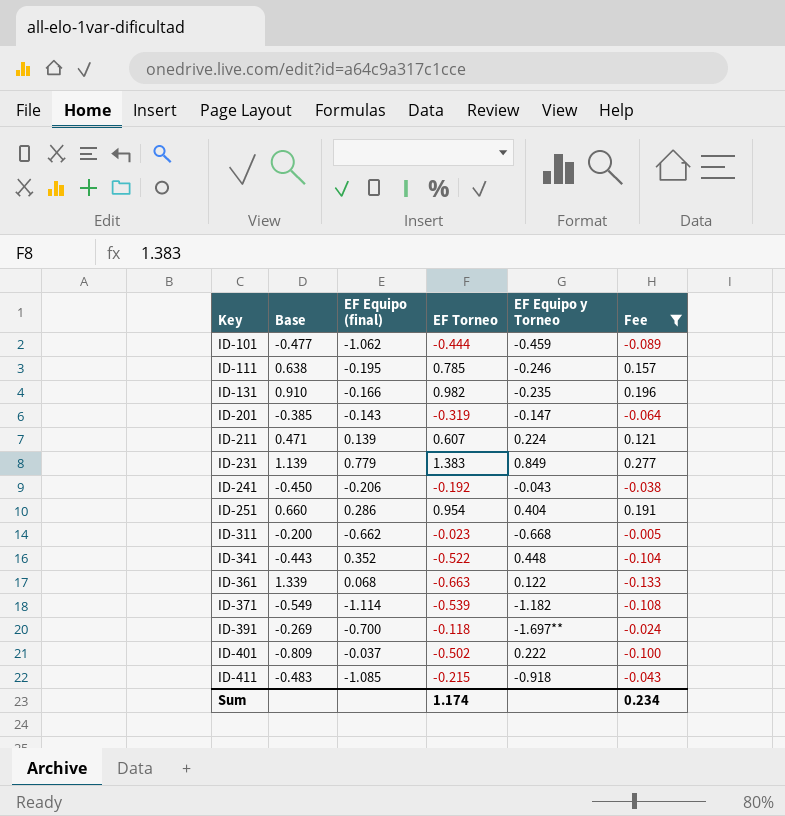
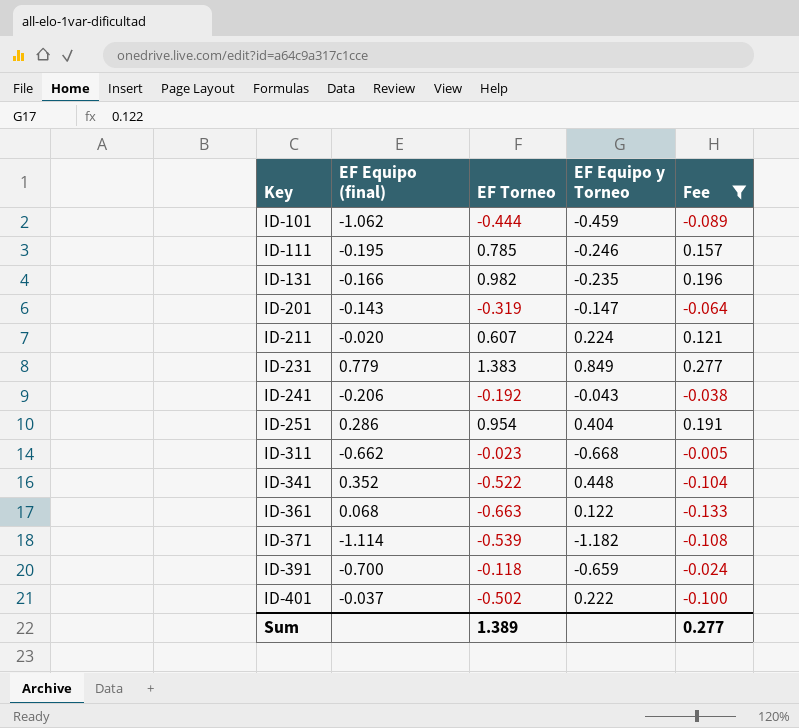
column Base | position: 2 -> none
row ID-411: -0.483 | -1.085 | -0.215 | -0.918 | -0.043 -> none
ID-211 | EF Equipo (final): 0.139 -> -0.020
ID-391 | EF Equipo y Torneo: -1.697** -> -0.659
Sum | EF Torneo: 1.174 -> 1.389
Sum | Fee: 0.234 -> 0.277

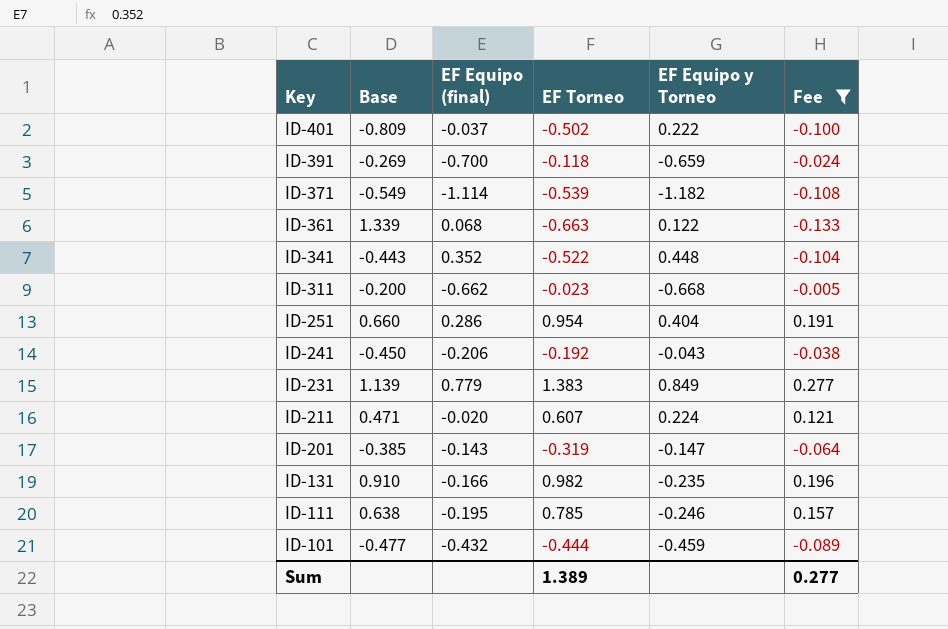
row order: Key ascending -> Key descending
column Base | position: none -> 2
ID-101 | EF Equipo (final): -1.062 -> -0.432

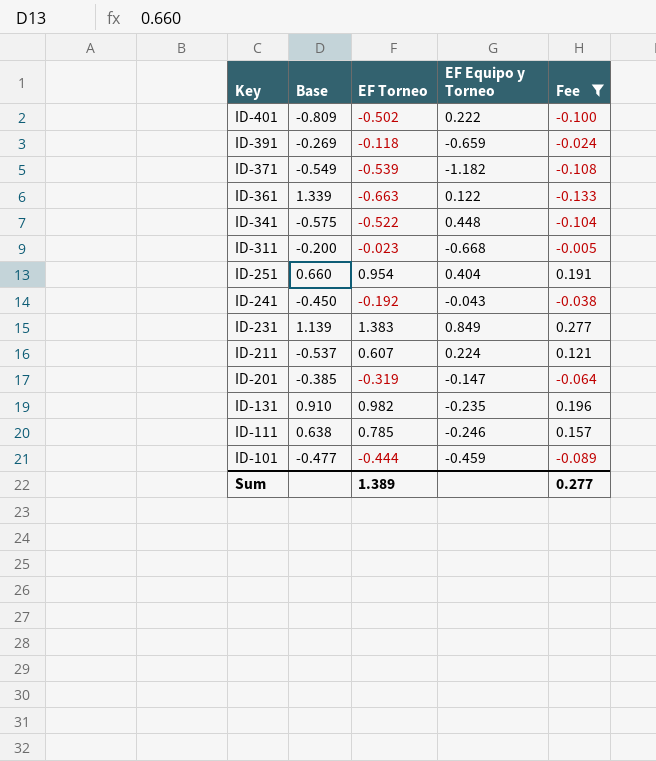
column EF Equipo (final) | position: 3 -> none
ID-341 | Base: -0.443 -> -0.575
ID-211 | Base: 0.471 -> -0.537

